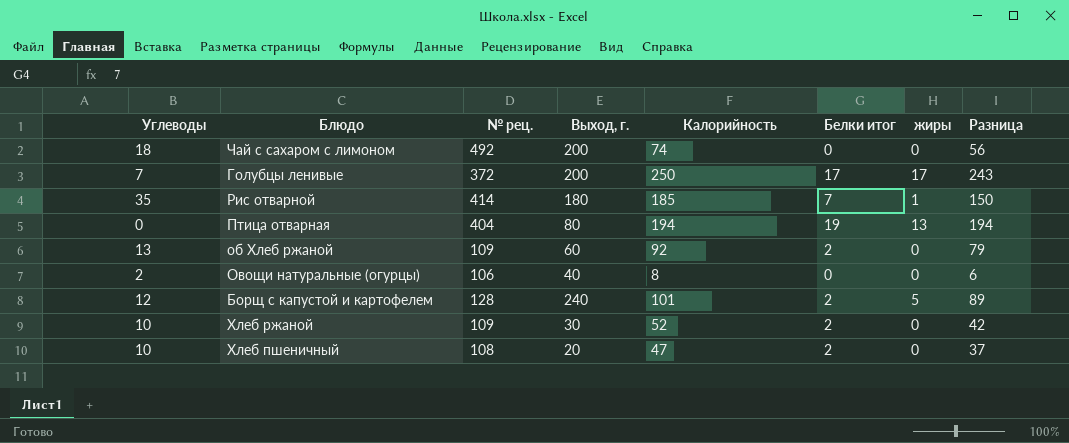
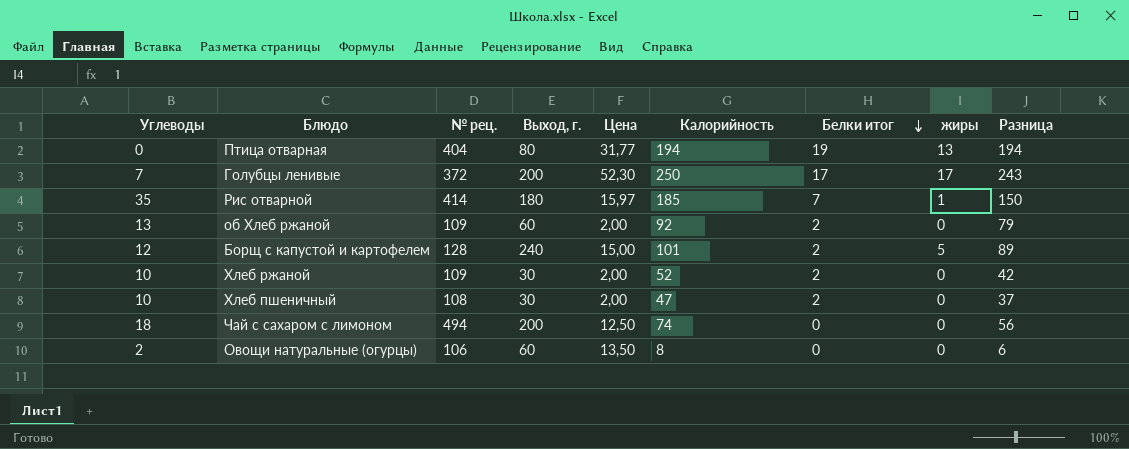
row order: none -> Белки итог descending
column Цена | position: none -> 5
Хлеб пшеничный | Выход, г.: 20 -> 30
Чай с сахаром с лимоном | № рец.: 492 -> 494
Овощи натуральные (огурцы) | Выход, г.: 40 -> 60

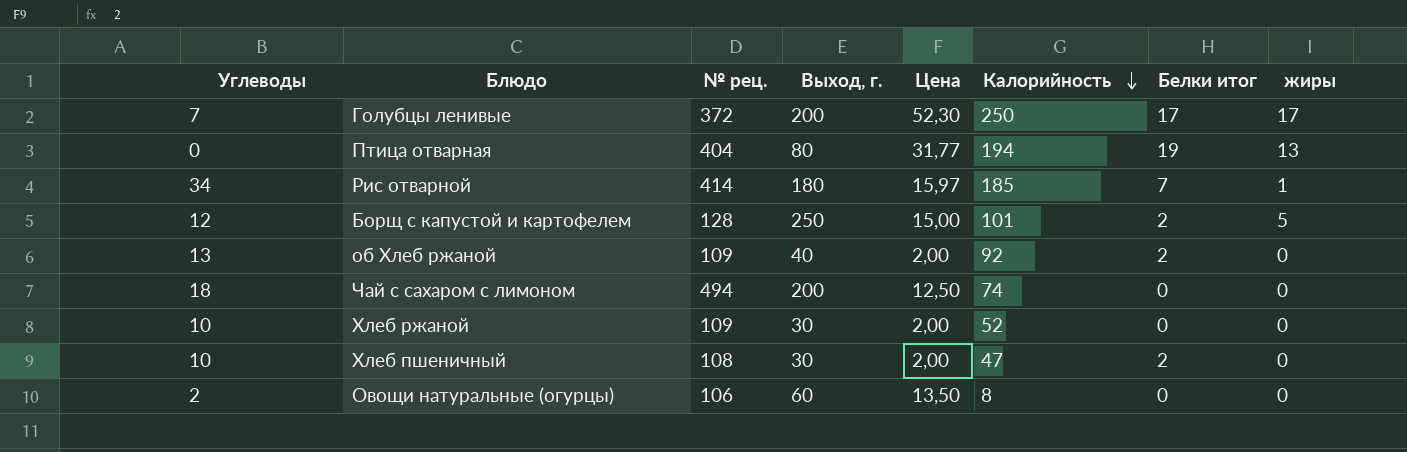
row order: Белки итог descending -> Калорийность descending
column Разница | formula: [Калорийность] - [Углеводы] -> none
Рис отварной | Углеводы: 35 -> 34
Борщ с капустой и картофелем | Выход, г.: 240 -> 250
об Хлеб ржаной | Выход, г.: 60 -> 40
Хлеб ржаной | Белки итог: 2 -> 0

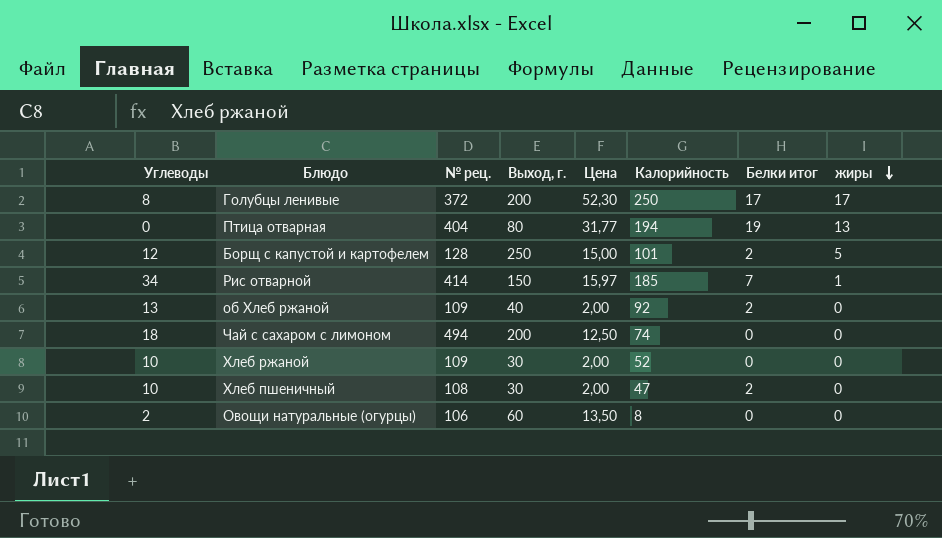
row order: Калорийность descending -> жиры descending
Голубцы ленивые | Углеводы: 7 -> 8
Рис отварной | Выход, г.: 180 -> 150

